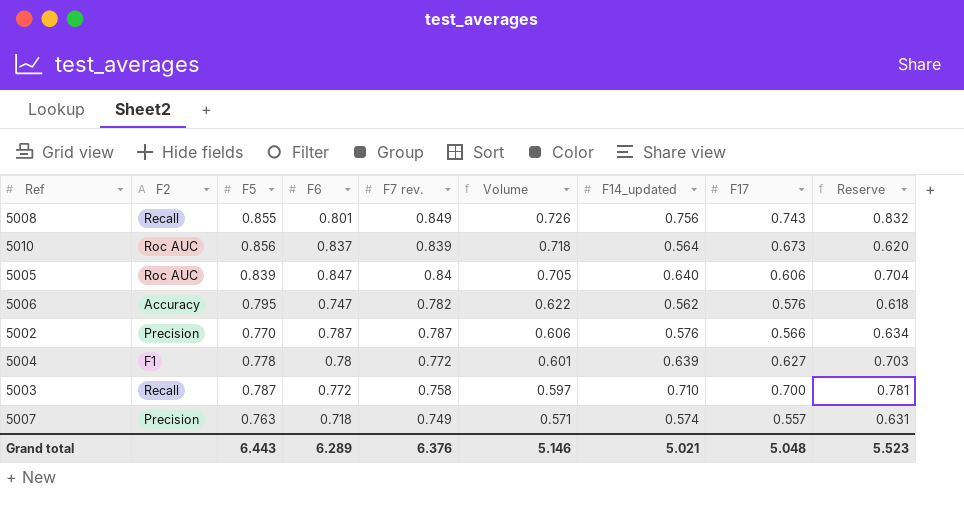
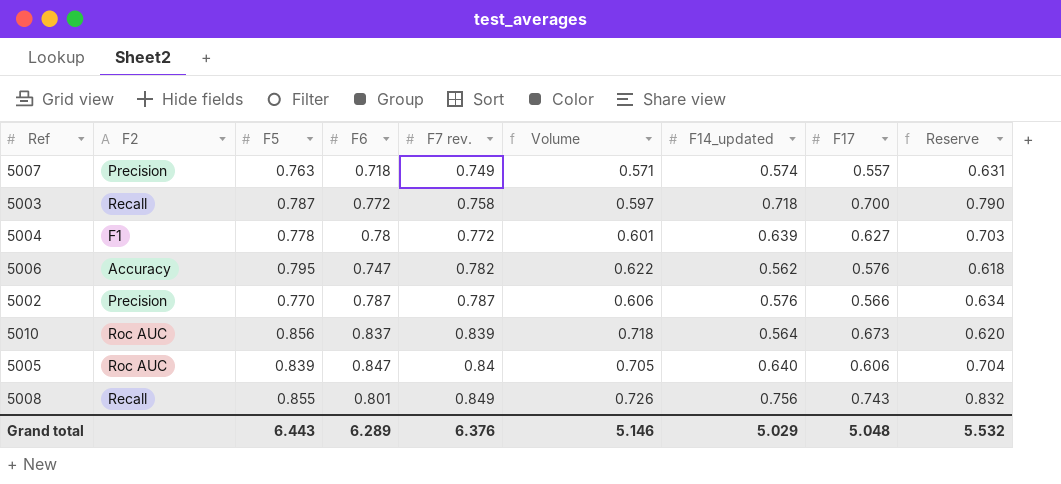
row order: Volume descending -> F7 rev. ascending
5003 | F14_updated: 0.710 -> 0.718
5003 | Reserve: 0.781 -> 0.790
Grand total | F14_updated: 5.021 -> 5.029
Grand total | Reserve: 5.523 -> 5.532

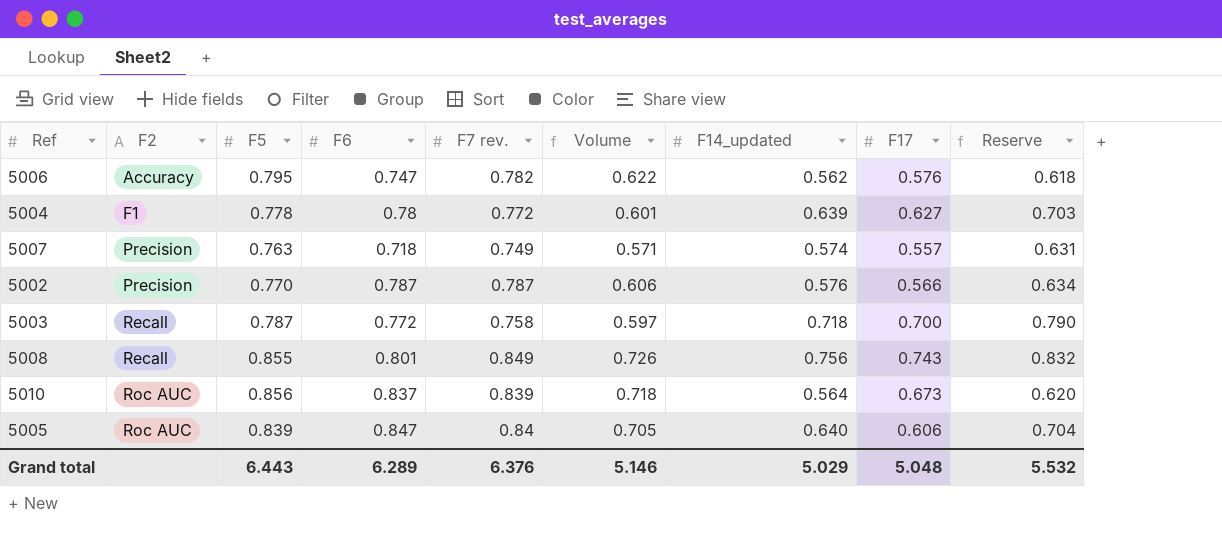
row order: F7 rev. ascending -> F2 ascending

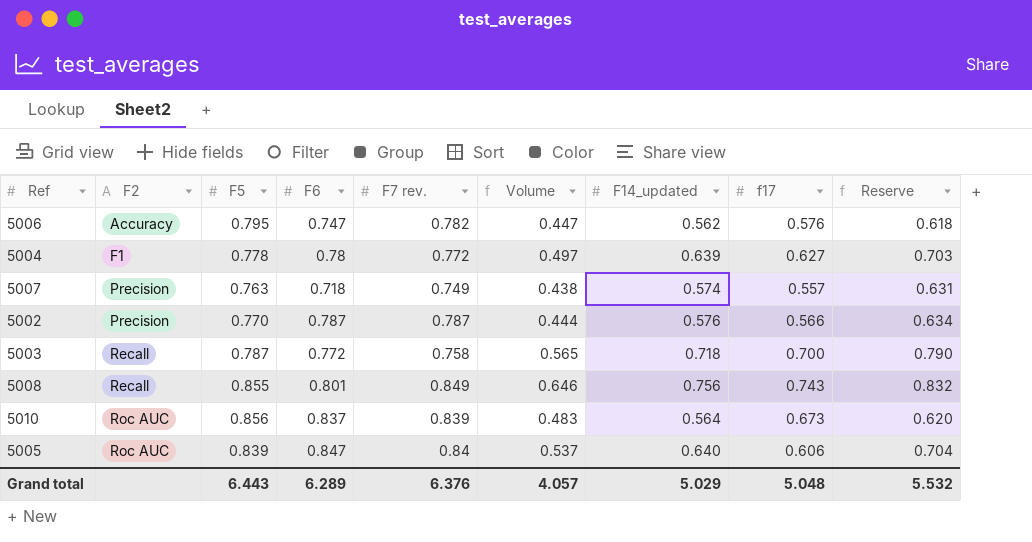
column Volume | formula: [F5] * [F7 rev.] -> [F5] * [F14_updated]
column name: F17 -> f17
Grand total | Volume: 5.146 -> 4.057

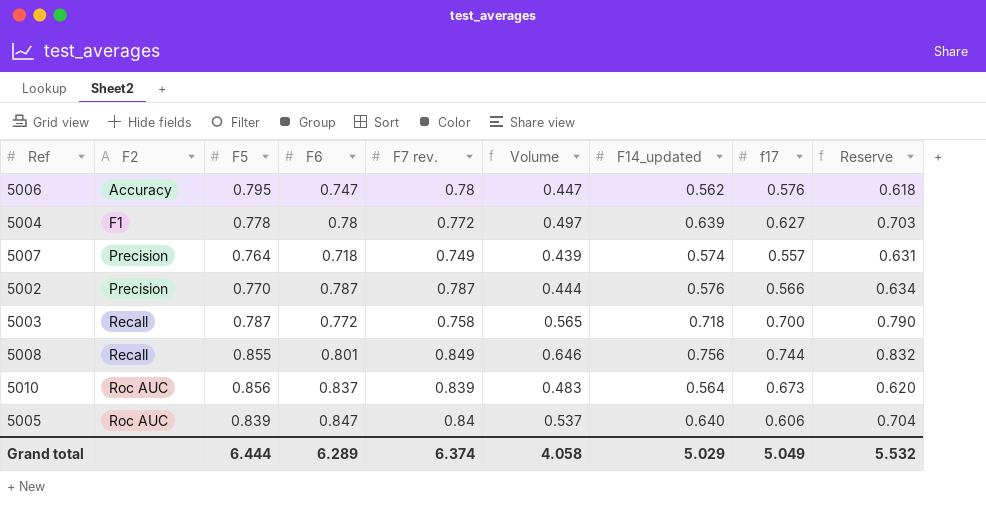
5006 | F7 rev.: 0.782 -> 0.78
5007 | F5: 0.763 -> 0.764
5007 | Volume: 0.438 -> 0.439
5008 | f17: 0.743 -> 0.744
Grand total | F5: 6.443 -> 6.444
Grand total | F7 rev.: 6.376 -> 6.374
Grand total | Volume: 4.057 -> 4.058
Grand total | f17: 5.048 -> 5.049

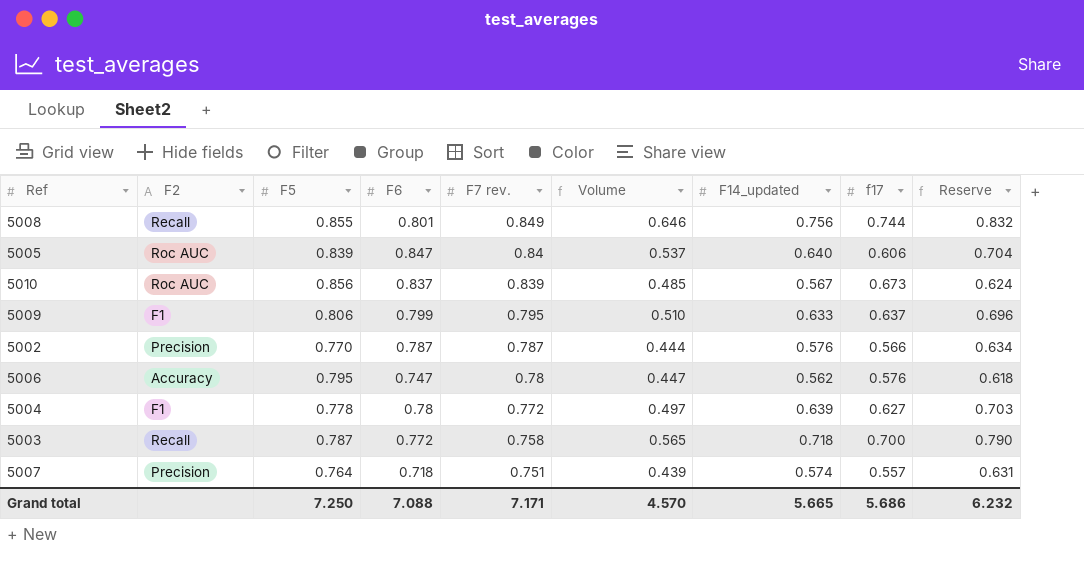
row order: F2 ascending -> F7 rev. descending
5010 | Volume: 0.483 -> 0.485
5010 | F14_updated: 0.564 -> 0.567
5010 | Reserve: 0.620 -> 0.624
row 5009: none -> F1 | 0.806 | 0.799 | 0.795 | 0.510 | 0.633 | 0.637 | 0.696
5007 | F7 rev.: 0.749 -> 0.751
Grand total | F5: 6.444 -> 7.250
Grand total | F6: 6.289 -> 7.088
Grand total | F7 rev.: 6.374 -> 7.171
Grand total | Volume: 4.058 -> 4.570
Grand total | F14_updated: 5.029 -> 5.665
Grand total | f17: 5.049 -> 5.686
Grand total | Reserve: 5.532 -> 6.232

